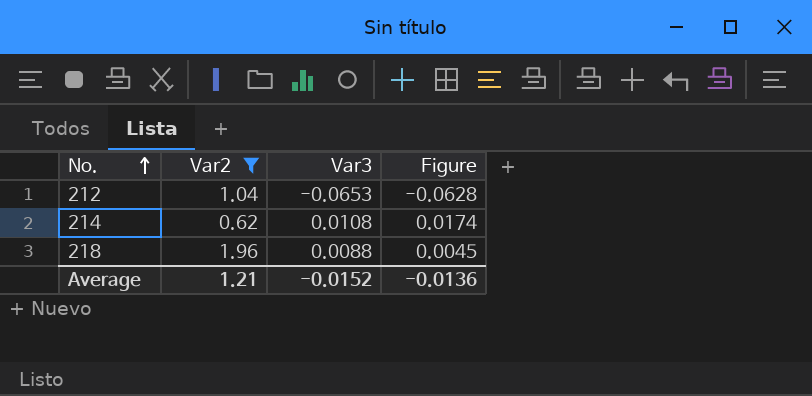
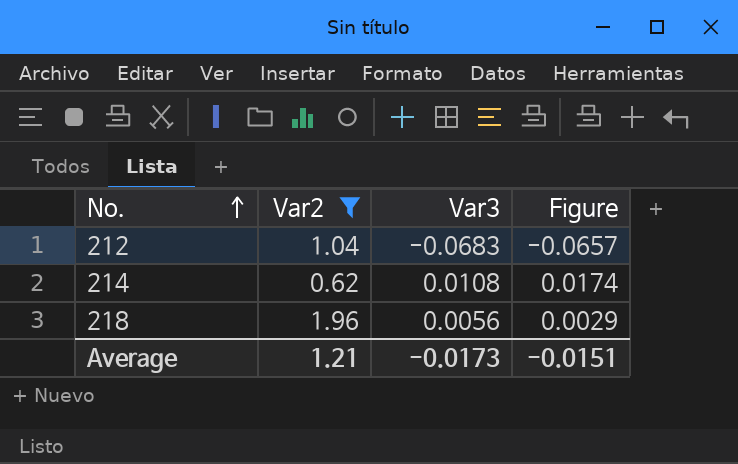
212 | Var3: -0.0653 -> -0.0683
212 | Figure: -0.0628 -> -0.0657
218 | Var3: 0.0088 -> 0.0056
218 | Figure: 0.0045 -> 0.0029
Average | Var3: -0.0152 -> -0.0173
Average | Figure: -0.0136 -> -0.0151

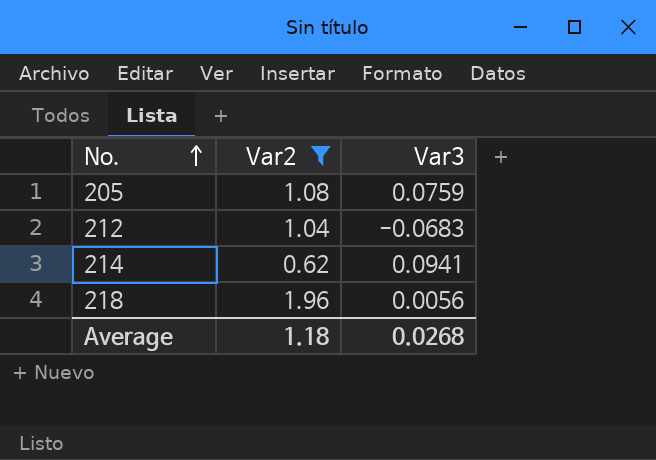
column Figure | formula: [Var3] / [Var2] -> none
row 205: none -> 1.08 | 0.0759
214 | Var3: 0.0108 -> 0.0941
Average | Var2: 1.21 -> 1.18
Average | Var3: -0.0173 -> 0.0268

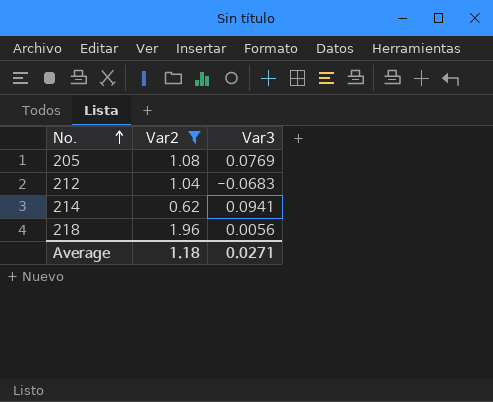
205 | Var3: 0.0759 -> 0.0769
Average | Var3: 0.0268 -> 0.0271

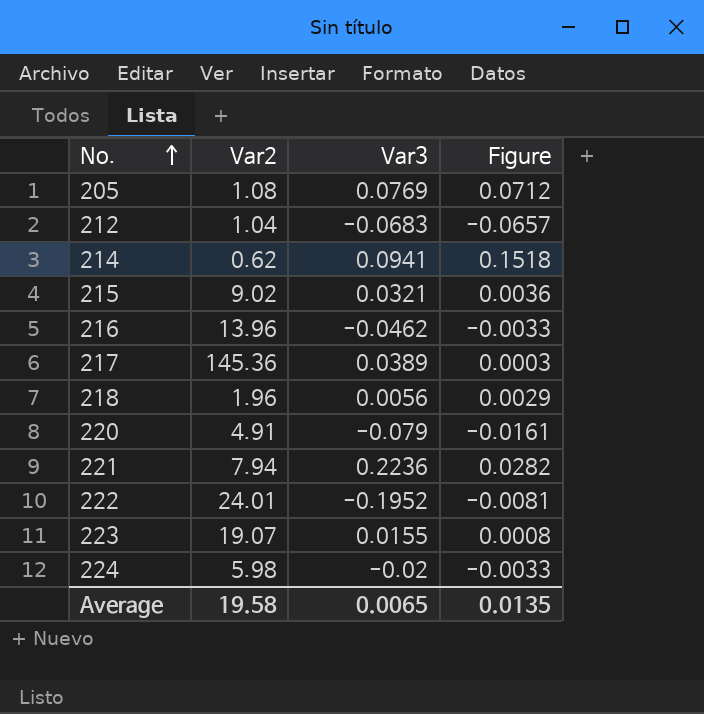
filter: Var2 <= 1.96 -> none
column Figure | formula: none -> [Var3] / [Var2]
Average | Var2: 1.18 -> 19.58
Average | Var3: 0.0271 -> 0.0065

